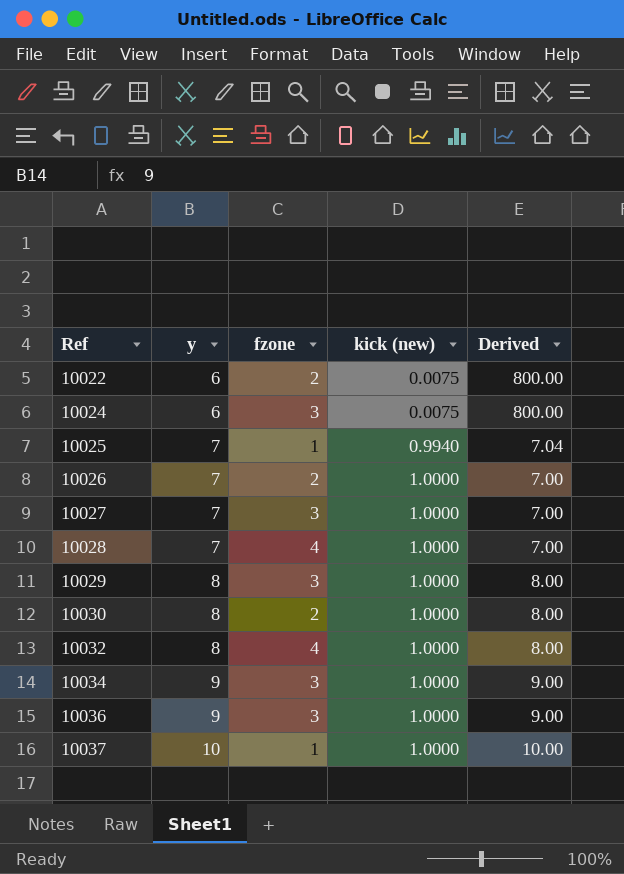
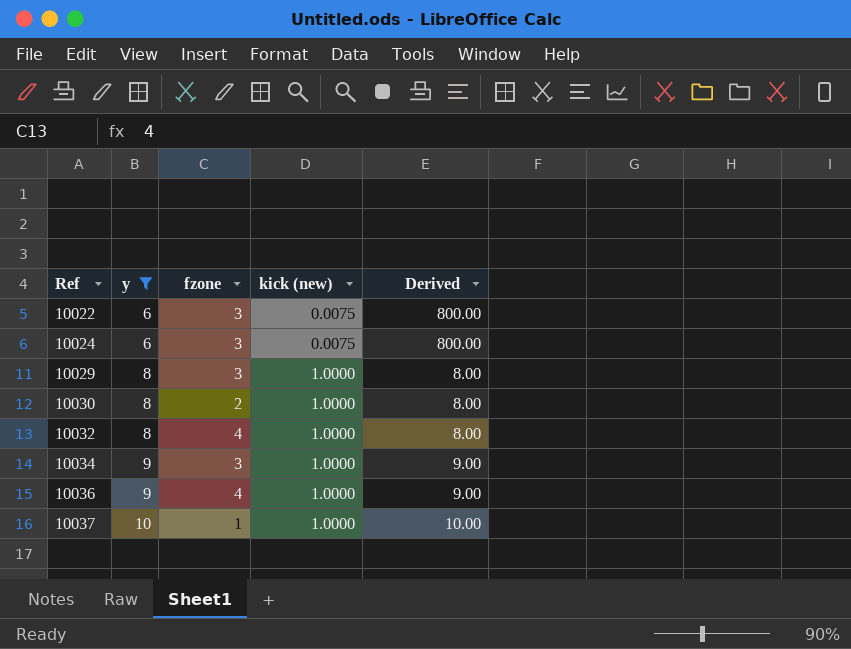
filter: none -> y != 7
10022 | fzone: 2 -> 3
10036 | fzone: 3 -> 4

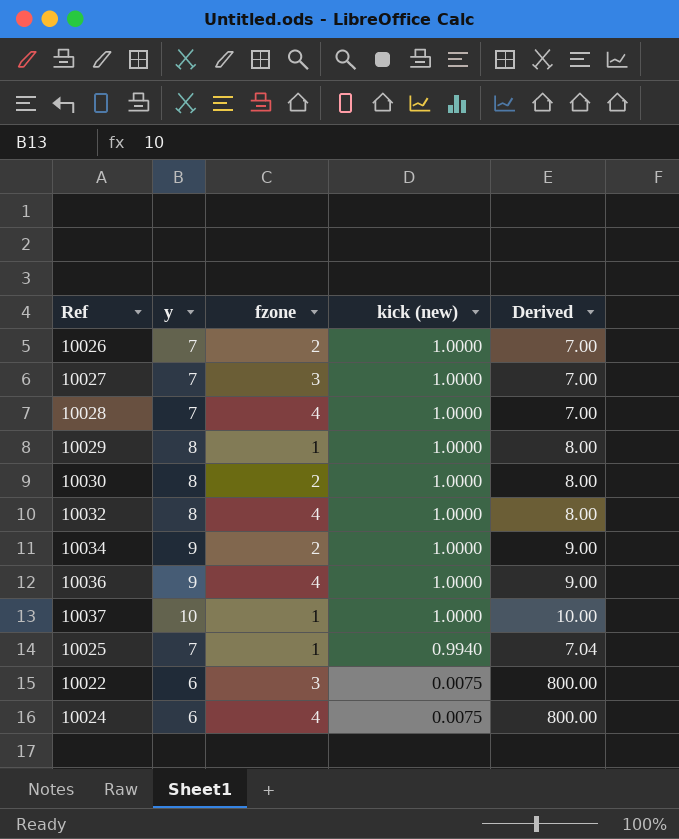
filter: y != 7 -> none
row order: Ref ascending -> kick (new) descending
10029 | fzone: 3 -> 1
10034 | fzone: 3 -> 2
10024 | fzone: 3 -> 4

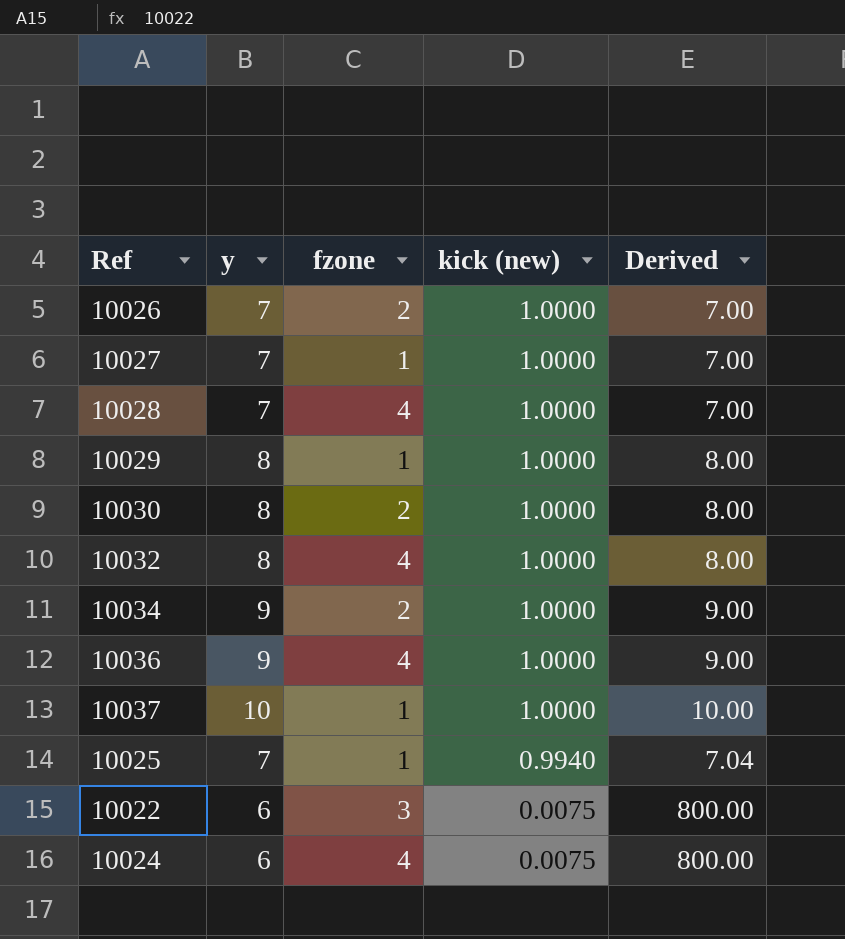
10027 | fzone: 3 -> 1

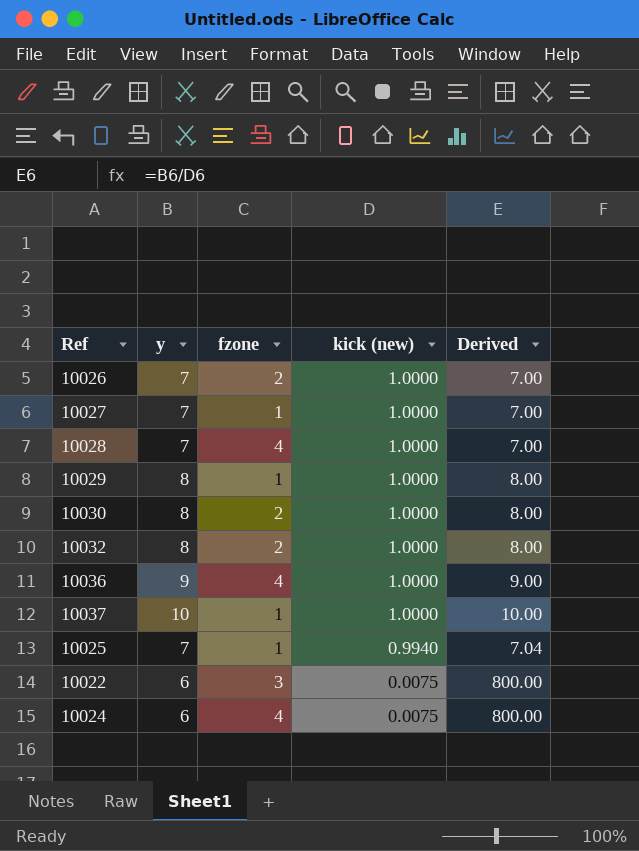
row 10034: 9 | 2 | 1.0000 | 9.00 -> none
10032 | fzone: 4 -> 2

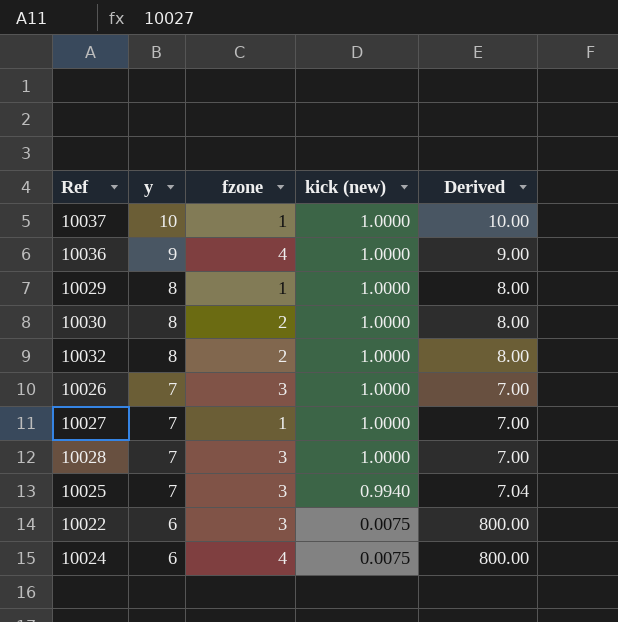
row order: kick (new) descending -> y descending
10026 | fzone: 2 -> 3
10028 | fzone: 4 -> 3
10025 | fzone: 1 -> 3

